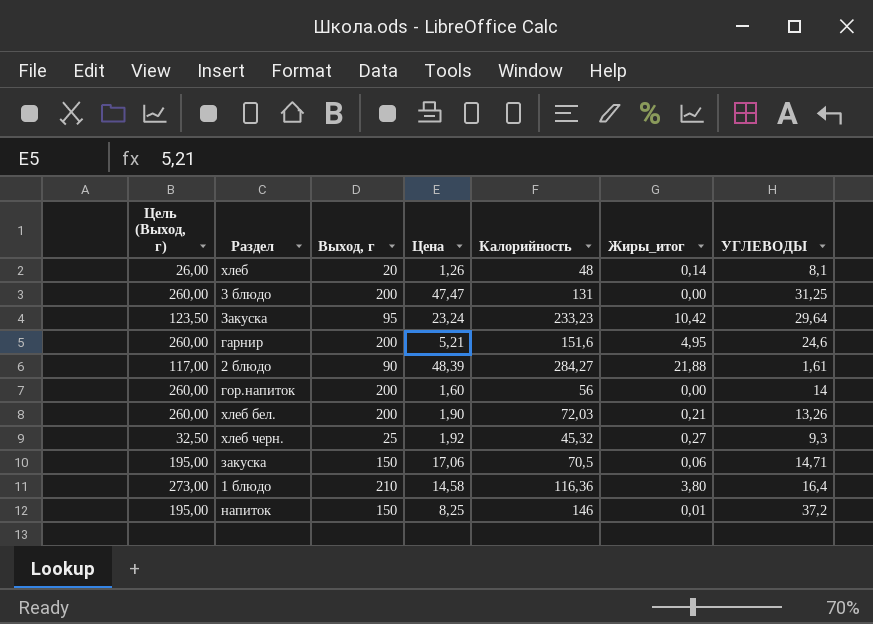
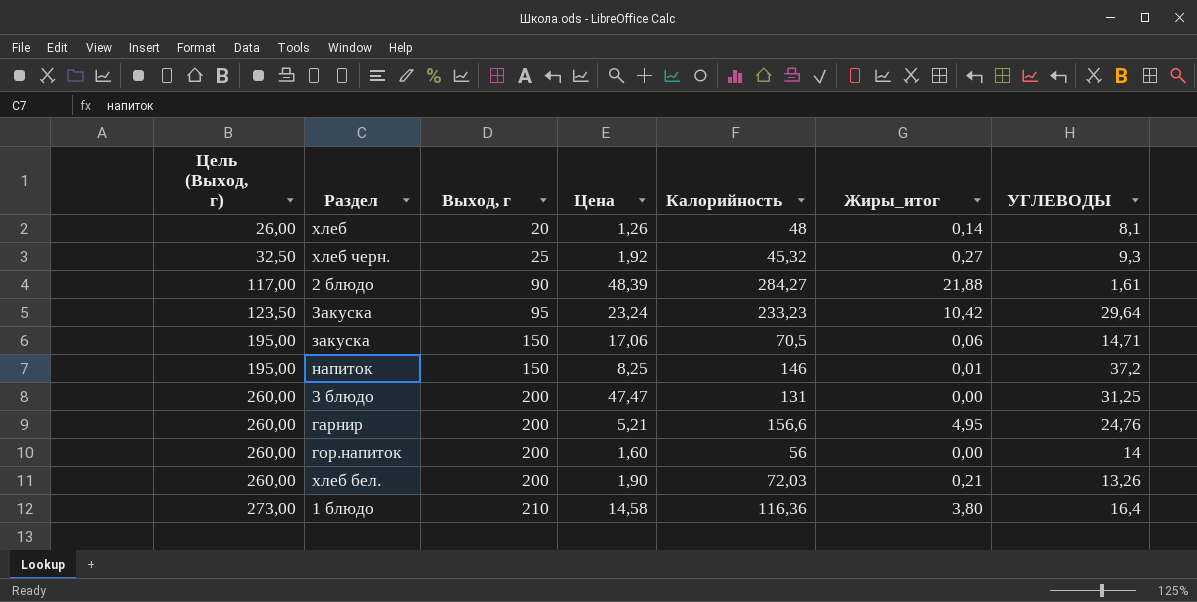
row order: none -> Цель (Выход, г) ascending
гарнир | Калорийность: 151,6 -> 156,6
гарнир | УГЛЕВОДЫ: 24,6 -> 24,76

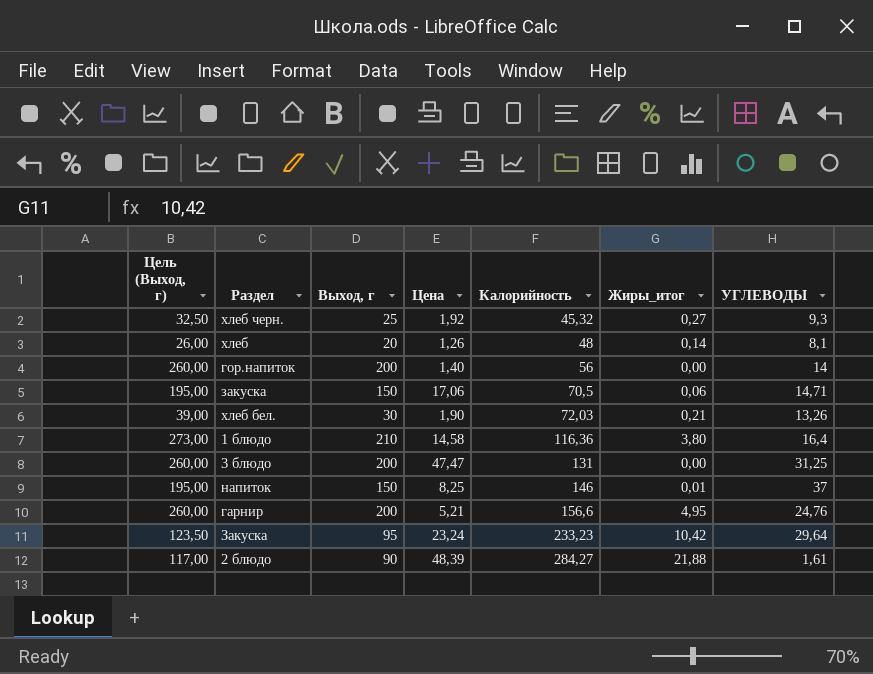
row order: Цель (Выход, г) ascending -> Калорийность ascending
гор.напиток | Цена: 1,60 -> 1,40
хлеб бел. | Цель (Выход, г): 260,00 -> 39,00
хлеб бел. | Выход, г: 200 -> 30
напиток | УГЛЕВОДЫ: 37,2 -> 37

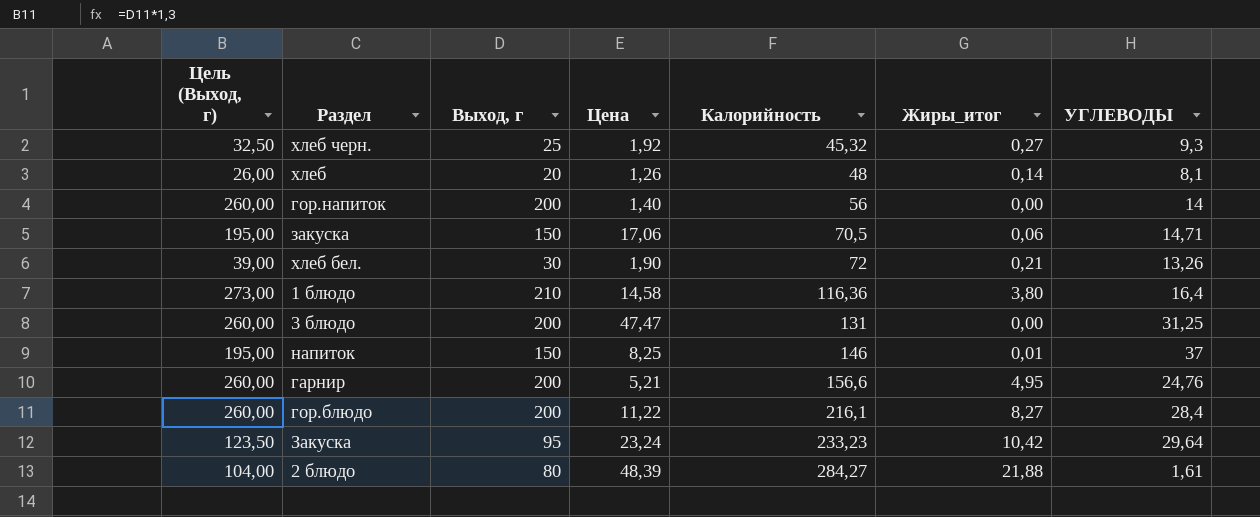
хлеб бел. | Калорийность: 72,03 -> 72
row гор.блюдо: none -> 260,00 | 200 | 11,22 | 216,1 | 8,27 | 28,4
2 блюдо | Цель (Выход, г): 117,00 -> 104,00
2 блюдо | Выход, г: 90 -> 80

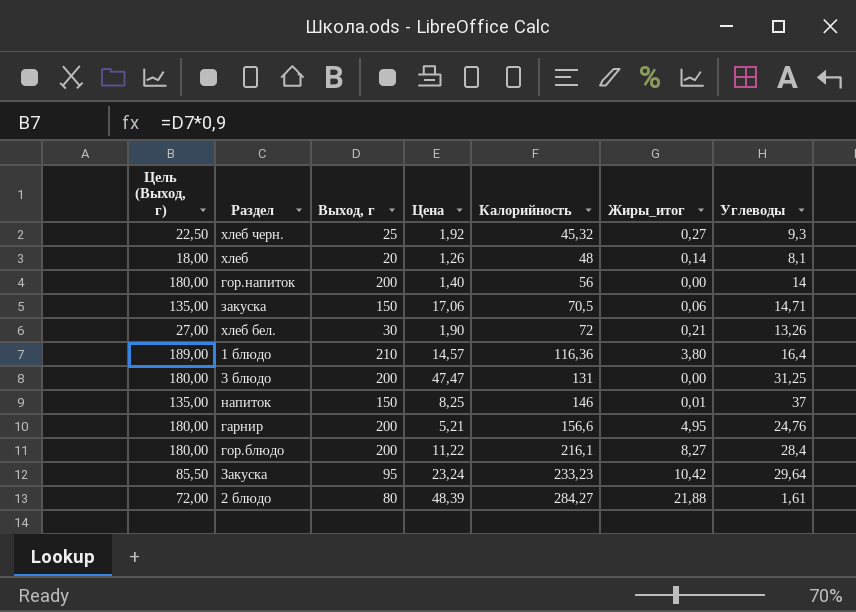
column Цель (Выход, г) | formula: [Выход, г] * 1,3 -> [Выход, г] * 0,9
column name: УГЛЕВОДЫ -> Углеводы
1 блюдо | Цена: 14,58 -> 14,57

